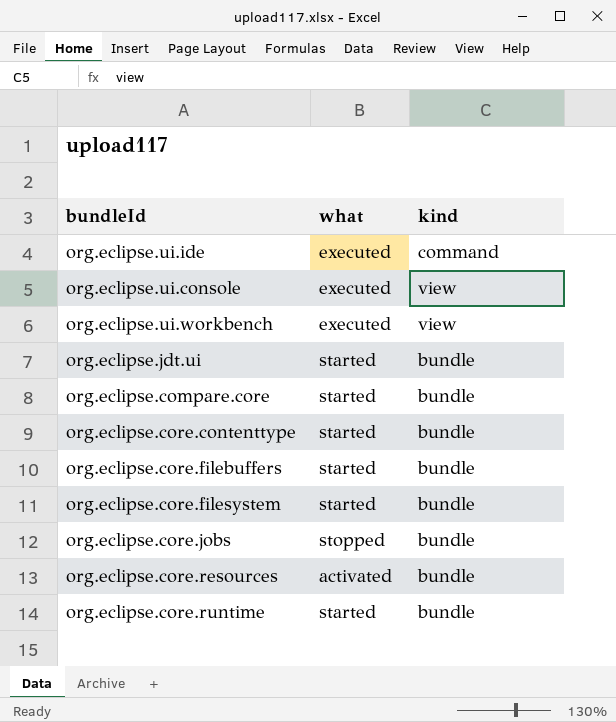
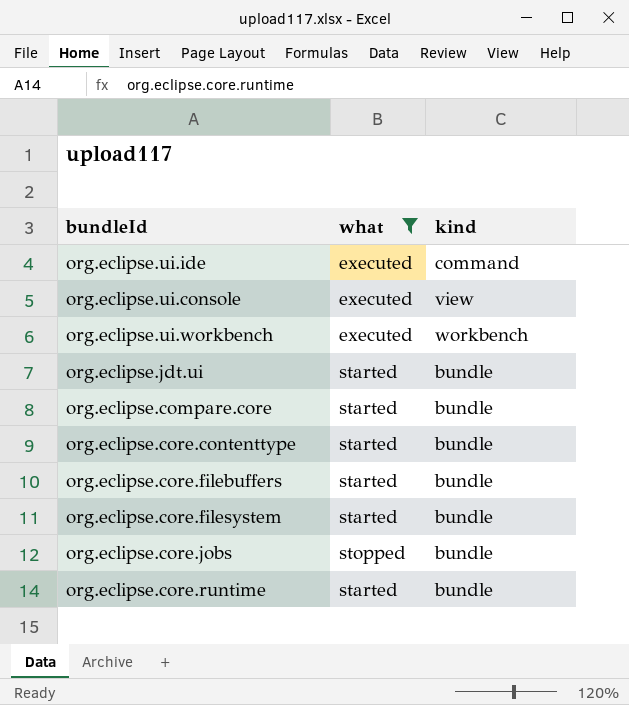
filter: none -> what != activated
org.eclipse.ui.workbench | kind: view -> workbench

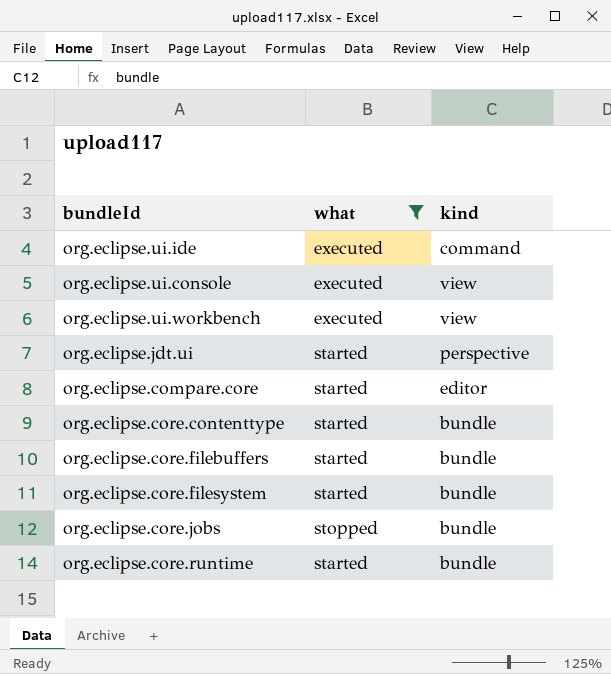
org.eclipse.ui.workbench | kind: workbench -> view
org.eclipse.jdt.ui | kind: bundle -> perspective
org.eclipse.compare.core | kind: bundle -> editor

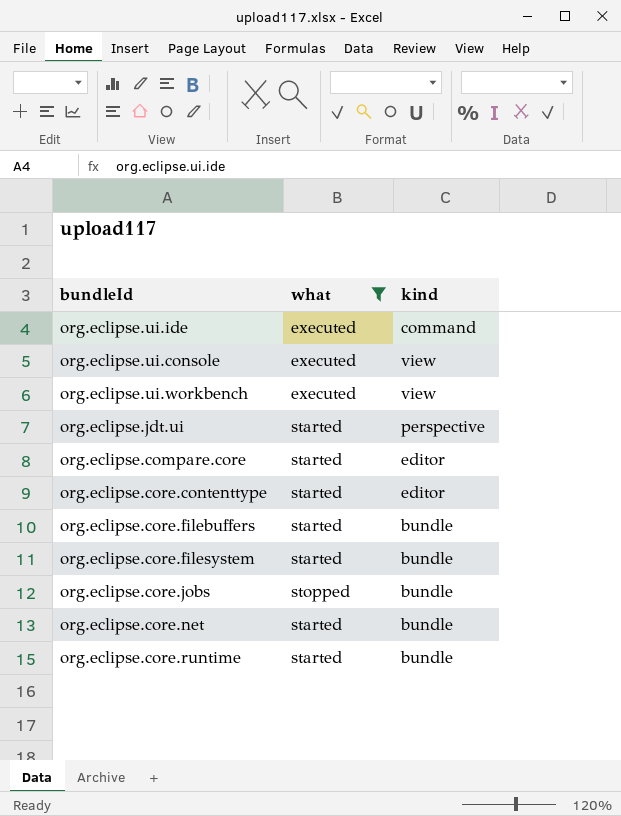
org.eclipse.core.contenttype | kind: bundle -> editor
row org.eclipse.core.net: none -> started | bundle

